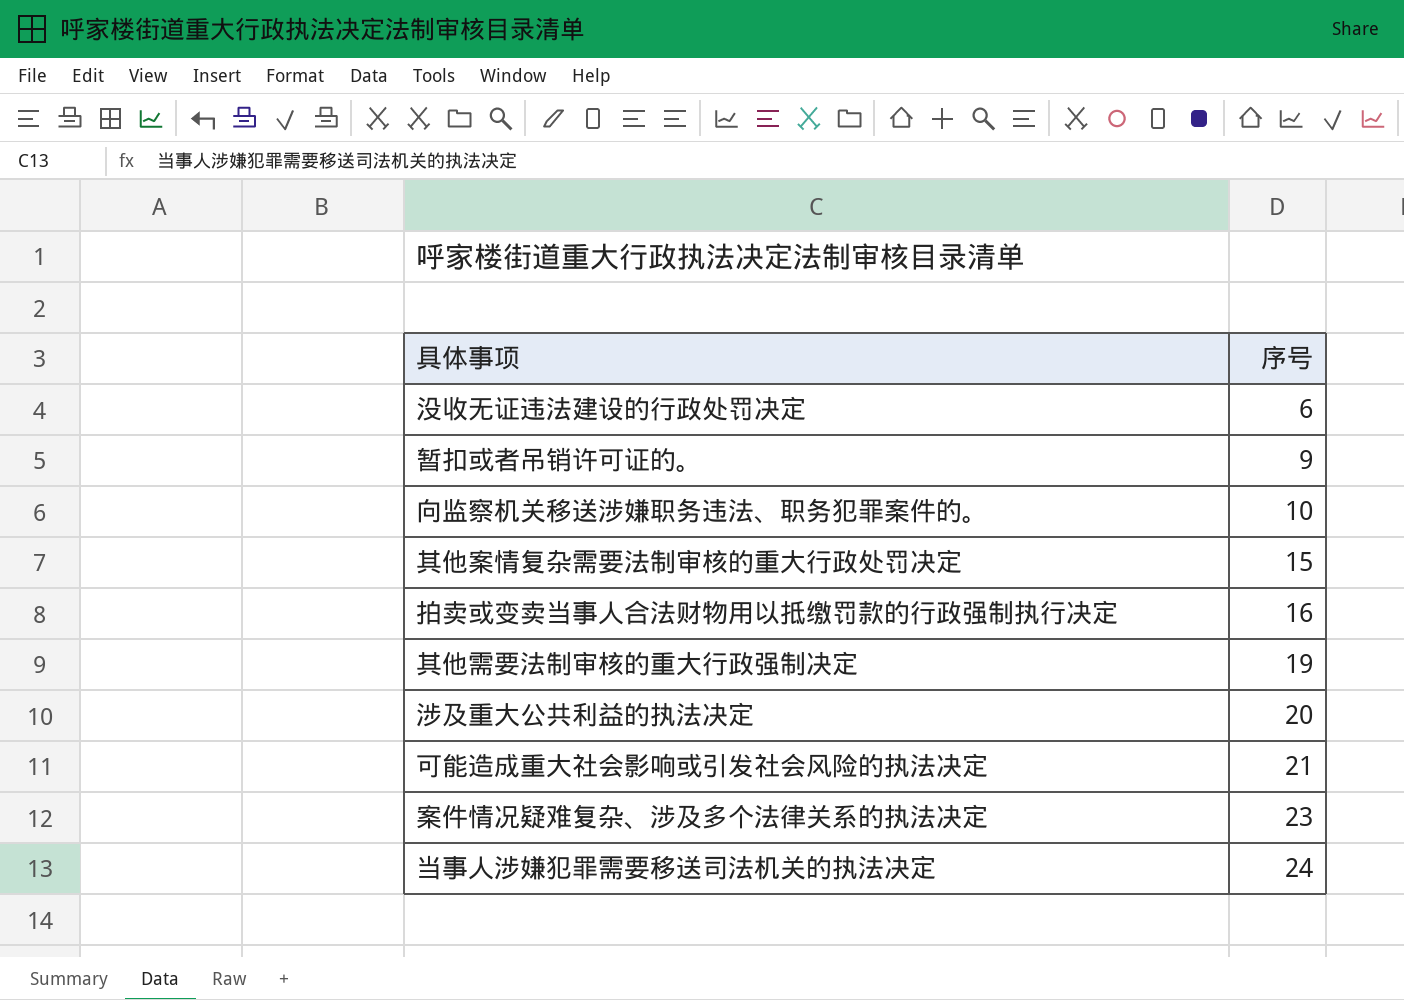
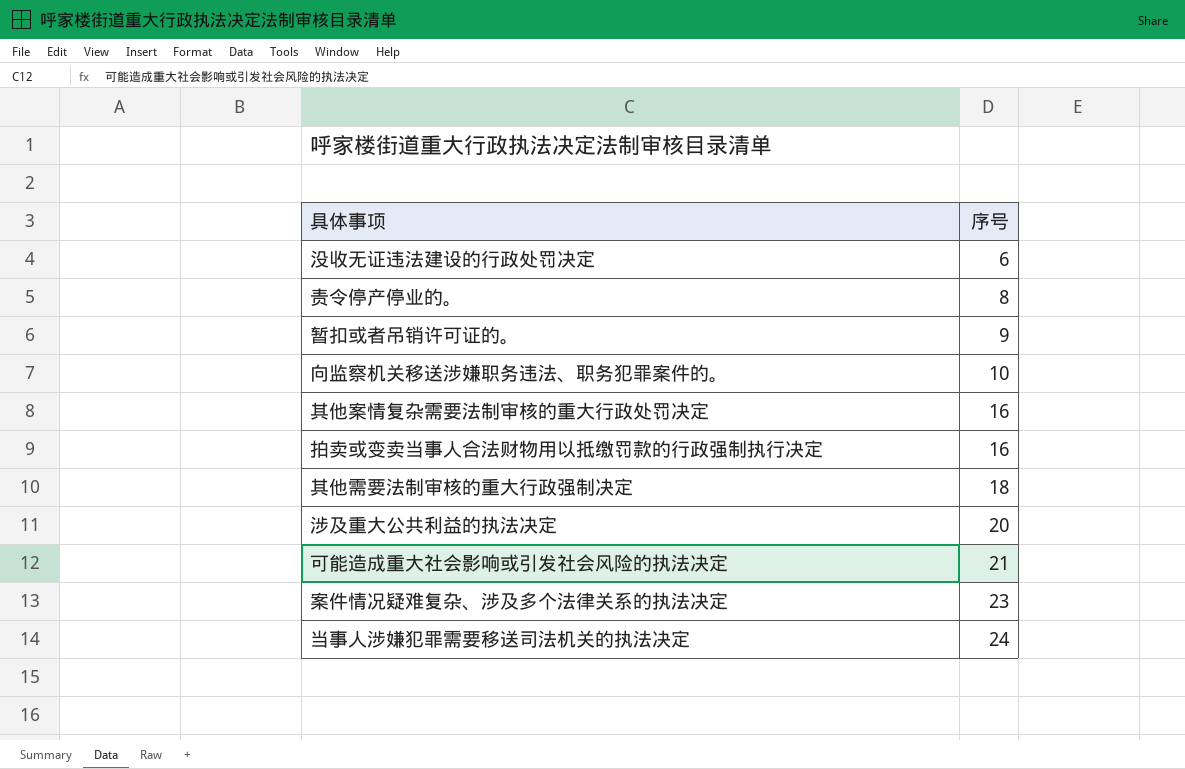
row 责令停产停业的。: none -> 8
其他案情复杂需要法制审核的重大行政处罚决定 | 序号: 15 -> 16
其他需要法制审核的重大行政强制决定 | 序号: 19 -> 18

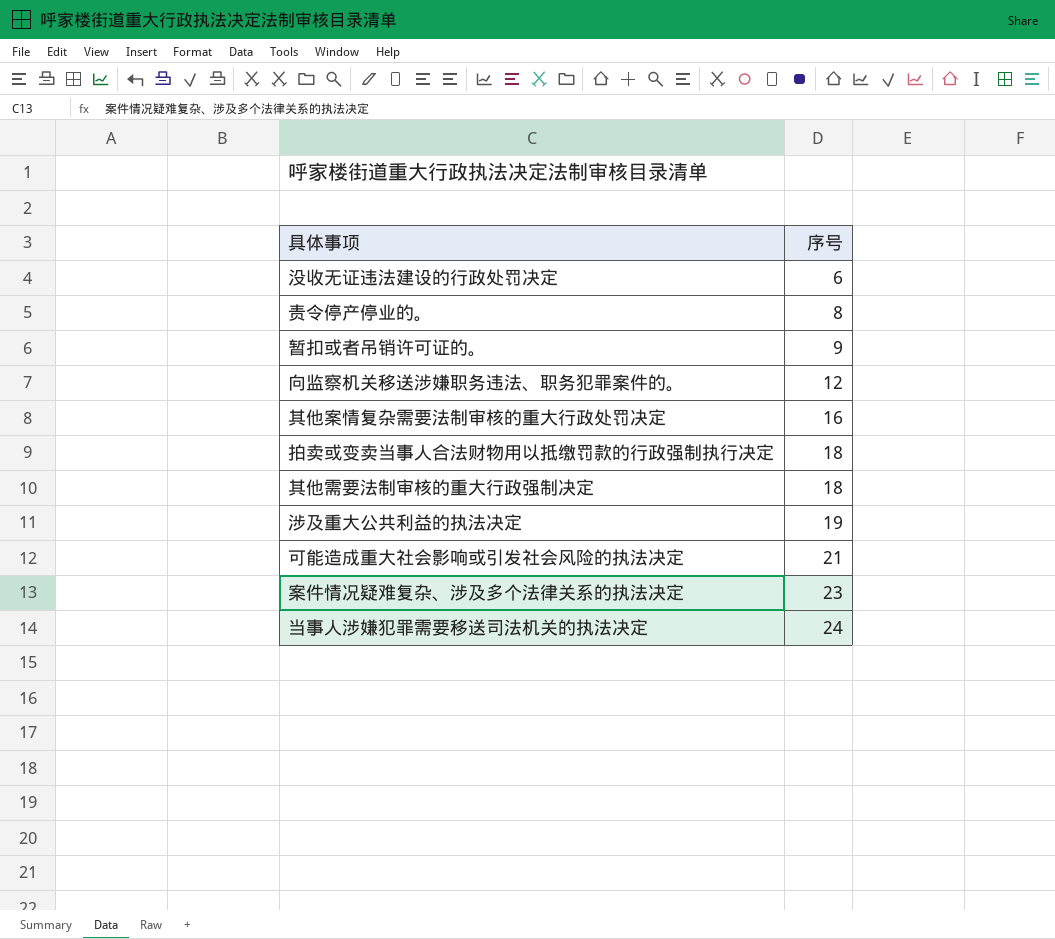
向监察机关移送涉嫌职务违法、职务犯罪案件的。 | 序号: 10 -> 12
拍卖或变卖当事人合法财物用以抵缴罚款的行政强制执行决定 | 序号: 16 -> 18
涉及重大公共利益的执法决定 | 序号: 20 -> 19

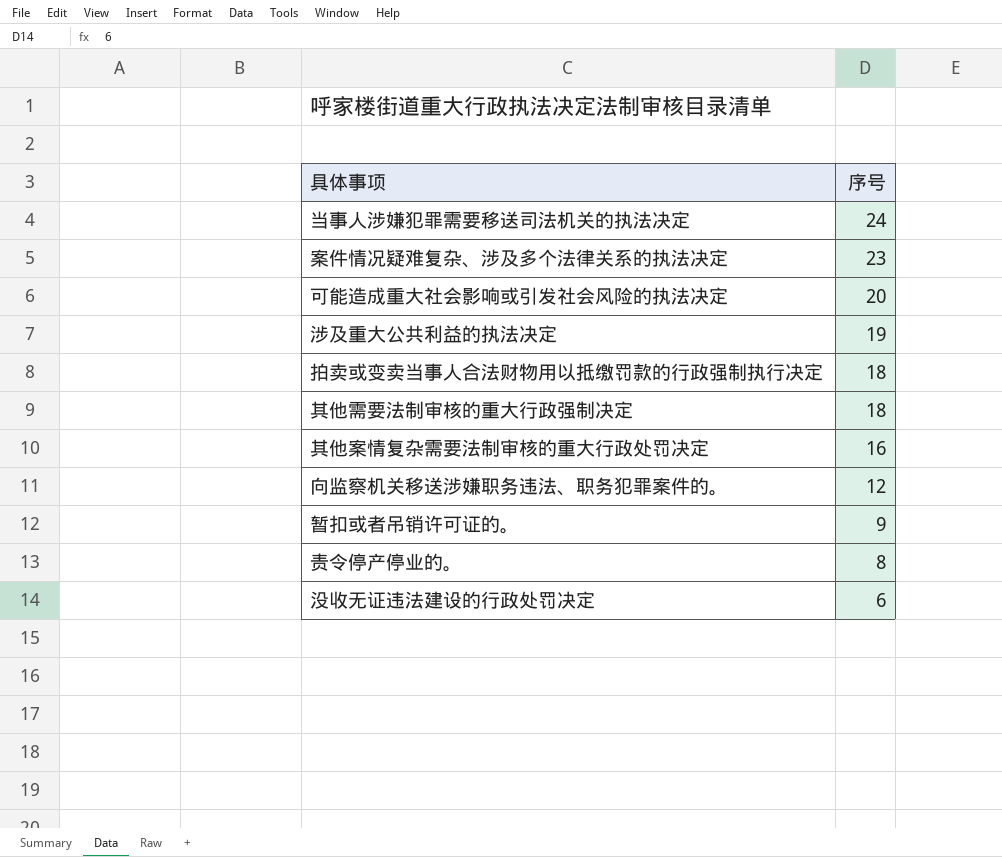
row order: 序号 ascending -> 序号 descending
可能造成重大社会影响或引发社会风险的执法决定 | 序号: 21 -> 20

